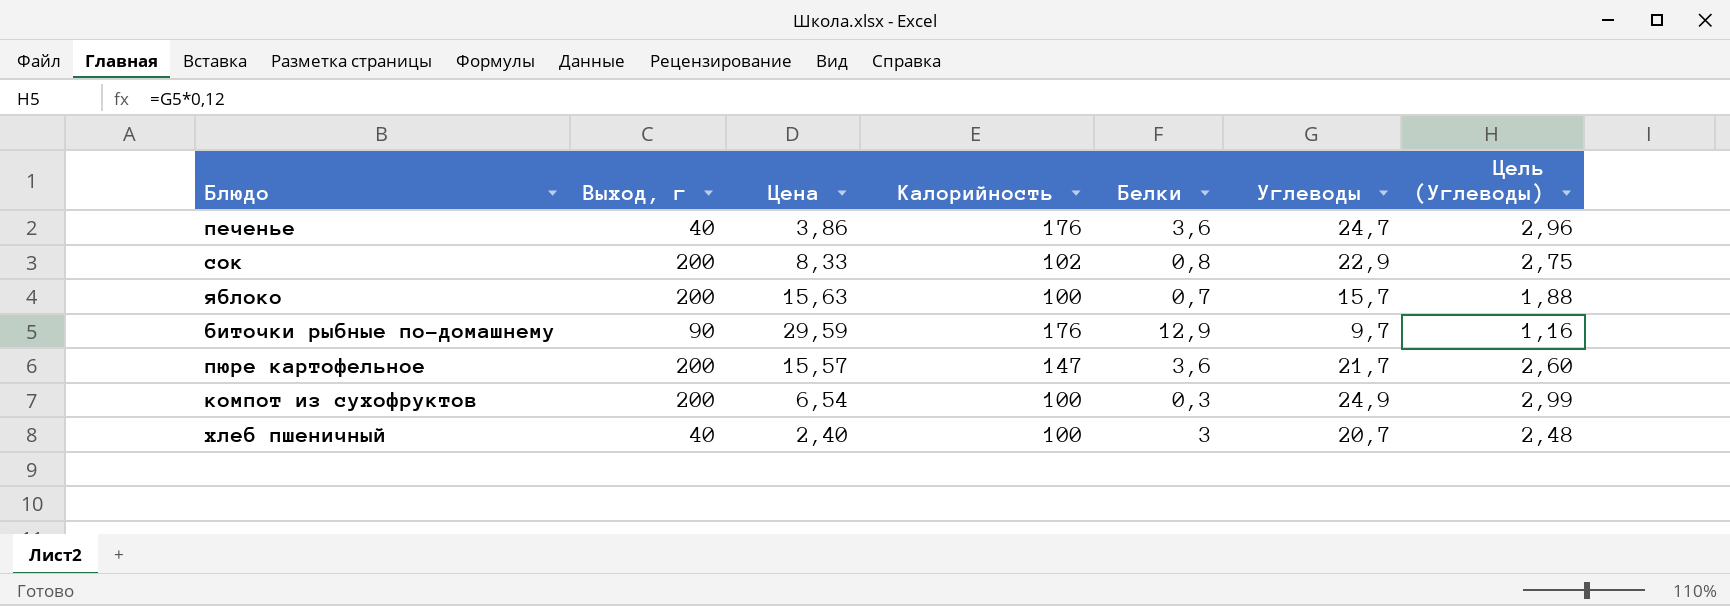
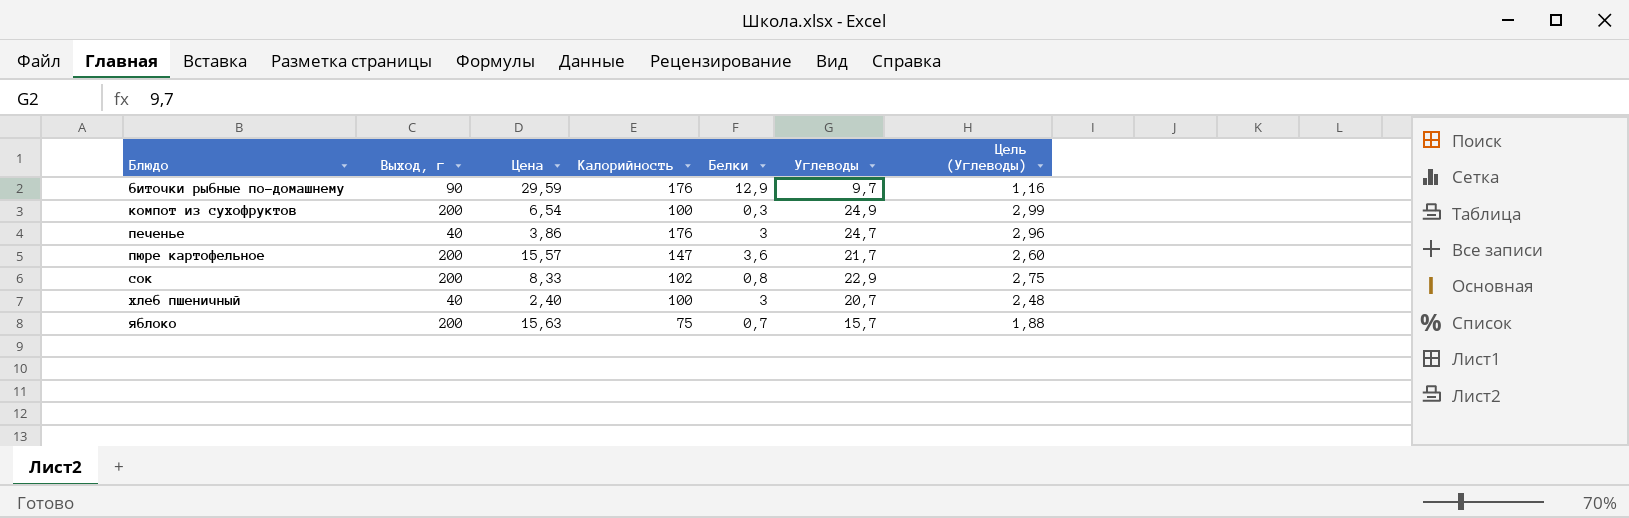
row order: none -> Блюдо ascending
печенье | Белки: 3,6 -> 3
яблоко | Калорийность: 100 -> 75

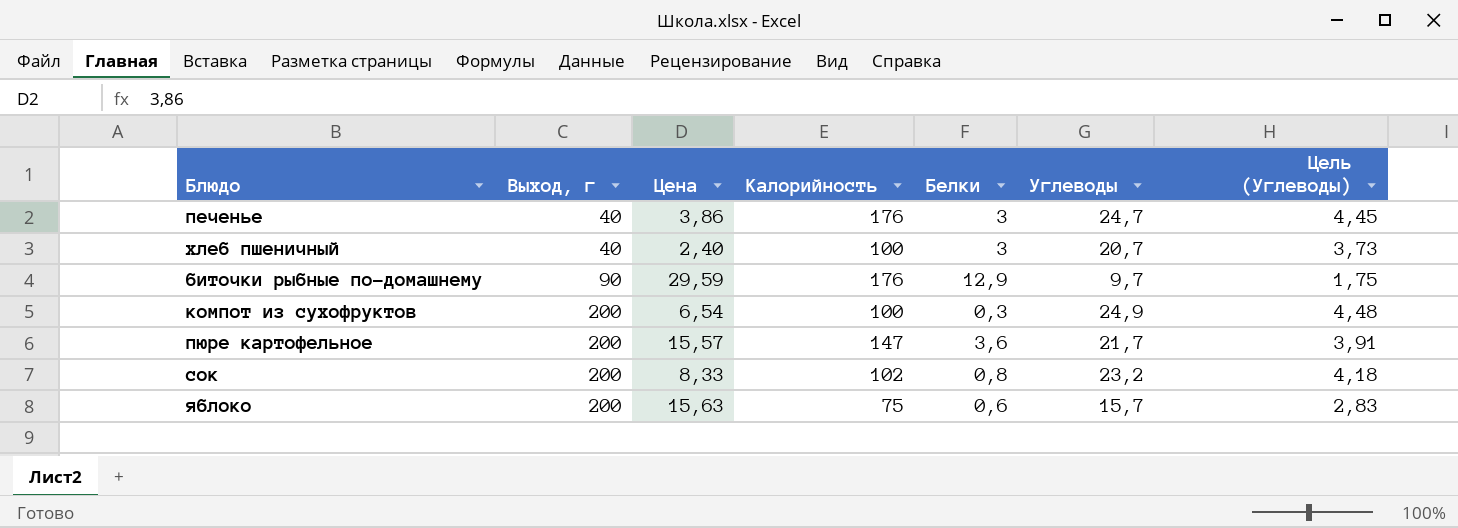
row order: Блюдо ascending -> Выход, г ascending
column Цель (Углеводы) | formula: [Углеводы] * 0,12 -> [Углеводы] * 0,18
сок | Углеводы: 22,9 -> 23,2
яблоко | Белки: 0,7 -> 0,6

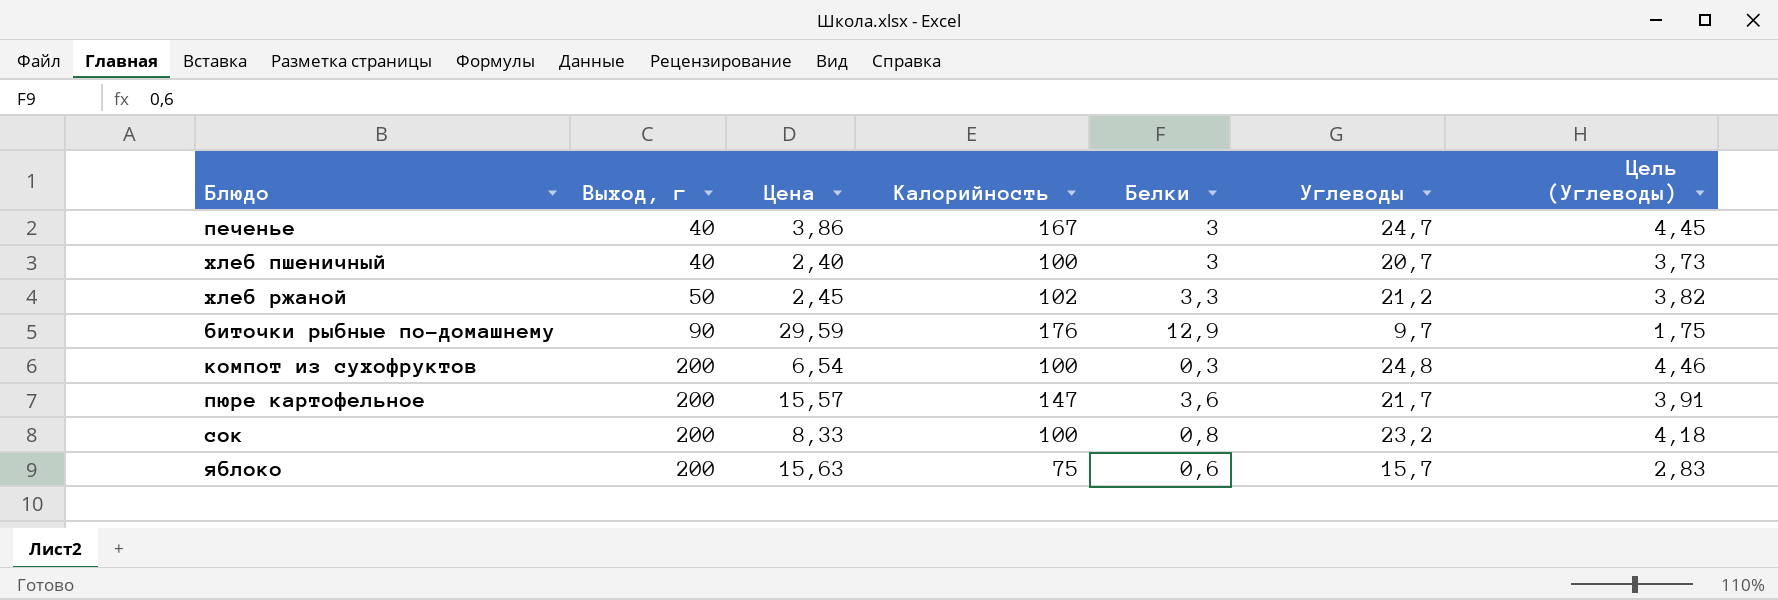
печенье | Калорийность: 176 -> 167
row хлеб ржаной: none -> 50 | 2,45 | 102 | 3,3 | 21,2 | 3,82
компот из сухофруктов | Углеводы: 24,9 -> 24,8
компот из сухофруктов | Цель (Углеводы): 4,48 -> 4,46
сок | Калорийность: 102 -> 100

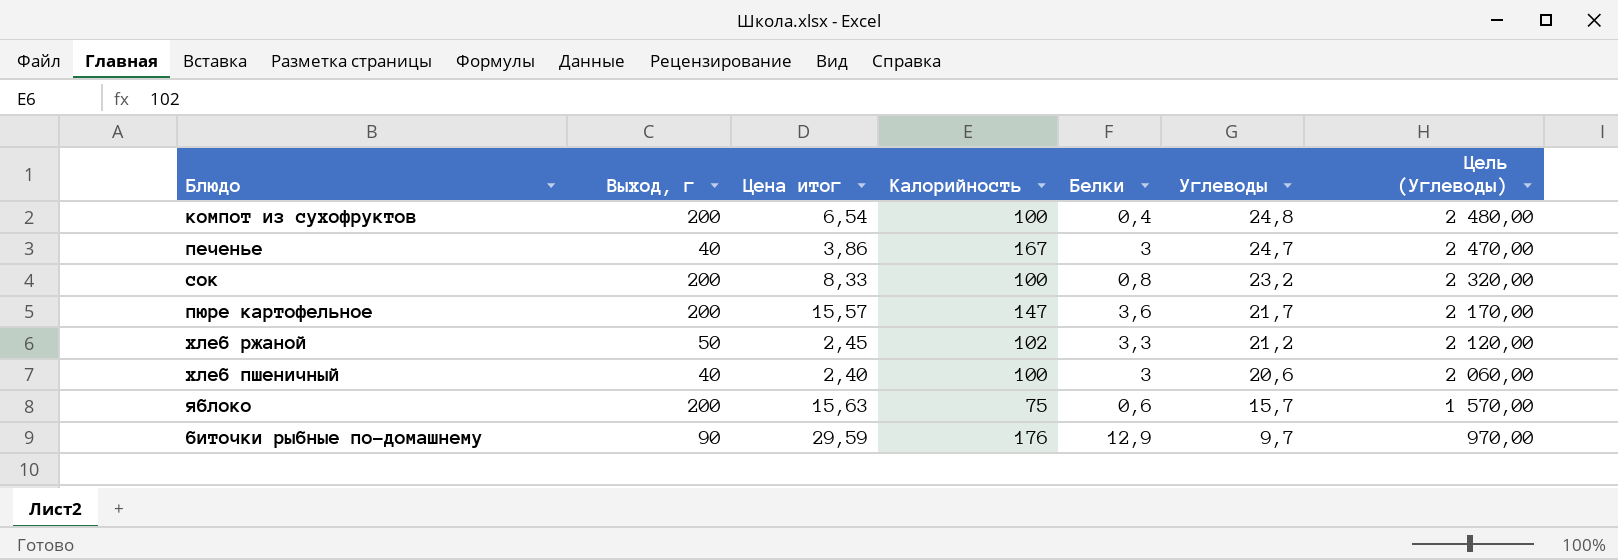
row order: Выход, г ascending -> Углеводы descending
column name: Цена -> Цена итог
column Цель (Углеводы) | formula: [Углеводы] * 0,18 -> [Углеводы] * 100
компот из сухофруктов | Белки: 0,3 -> 0,4
хлеб пшеничный | Углеводы: 20,7 -> 20,6

